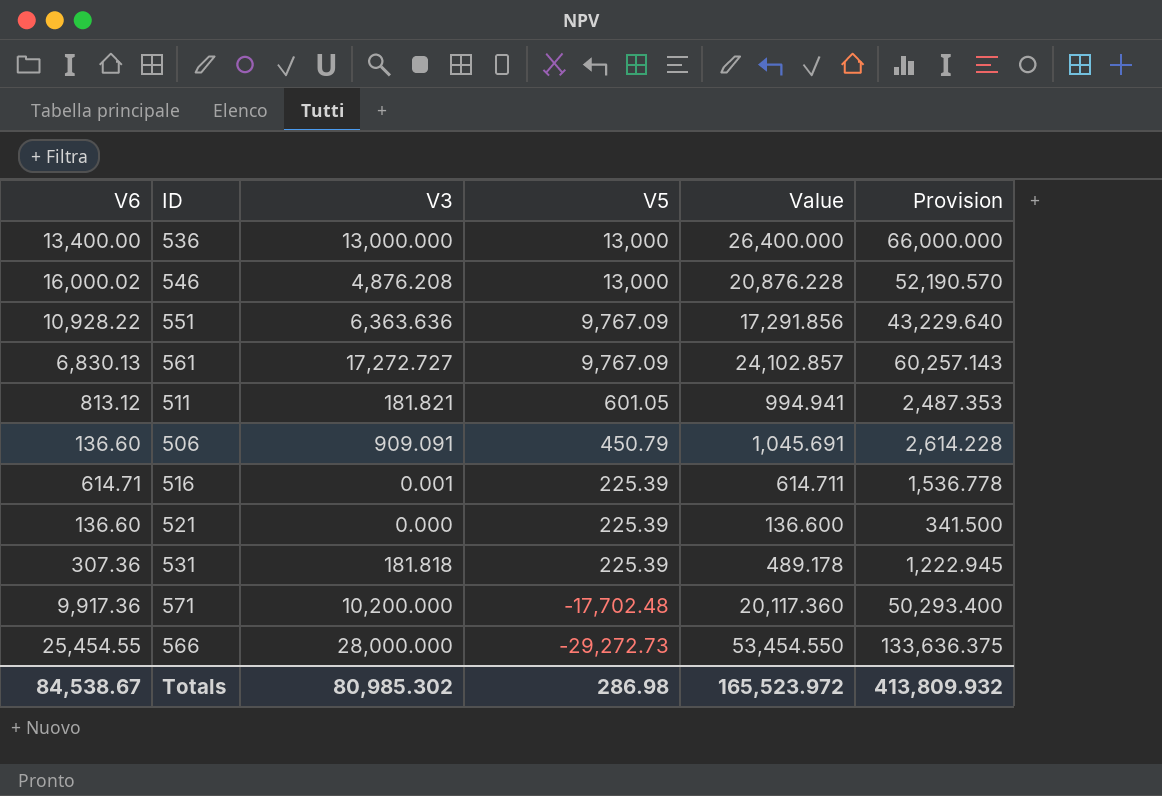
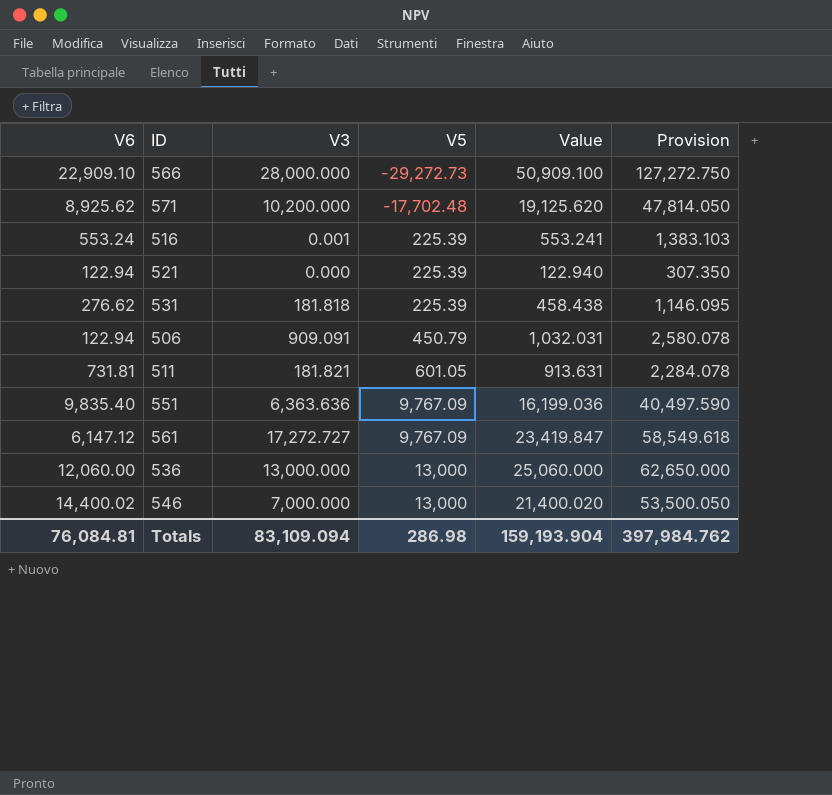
row order: V5 descending -> V5 ascending
566 | V6: 25,454.55 -> 22,909.10
566 | Value: 53,454.550 -> 50,909.100
566 | Provision: 133,636.375 -> 127,272.750
571 | V6: 9,917.36 -> 8,925.62
571 | Value: 20,117.360 -> 19,125.620
571 | Provision: 50,293.400 -> 47,814.050
516 | V6: 614.71 -> 553.24
516 | Value: 614.711 -> 553.241
516 | Provision: 1,536.778 -> 1,383.103
521 | V6: 136.60 -> 122.94
521 | Value: 136.600 -> 122.940
521 | Provision: 341.500 -> 307.350
531 | V6: 307.36 -> 276.62
531 | Value: 489.178 -> 458.438
531 | Provision: 1,222.945 -> 1,146.095
506 | V6: 136.60 -> 122.94
506 | Value: 1,045.691 -> 1,032.031
506 | Provision: 2,614.228 -> 2,580.078
511 | V6: 813.12 -> 731.81
511 | Value: 994.941 -> 913.631
511 | Provision: 2,487.353 -> 2,284.078
551 | V6: 10,928.22 -> 9,835.40
551 | Value: 17,291.856 -> 16,199.036
551 | Provision: 43,229.640 -> 40,497.590
561 | V6: 6,830.13 -> 6,147.12
561 | Value: 24,102.857 -> 23,419.847
561 | Provision: 60,257.143 -> 58,549.618
536 | V6: 13,400.00 -> 12,060.00
536 | Value: 26,400.000 -> 25,060.000
536 | Provision: 66,000.000 -> 62,650.000
546 | V6: 16,000.02 -> 14,400.02
546 | V3: 4,876.208 -> 7,000.000
546 | Value: 20,876.228 -> 21,400.020
546 | Provision: 52,190.570 -> 53,500.050
Totals | V6: 84,538.67 -> 76,084.81
Totals | V3: 80,985.302 -> 83,109.094
Totals | Value: 165,523.972 -> 159,193.904
Totals | Provision: 413,809.932 -> 397,984.762

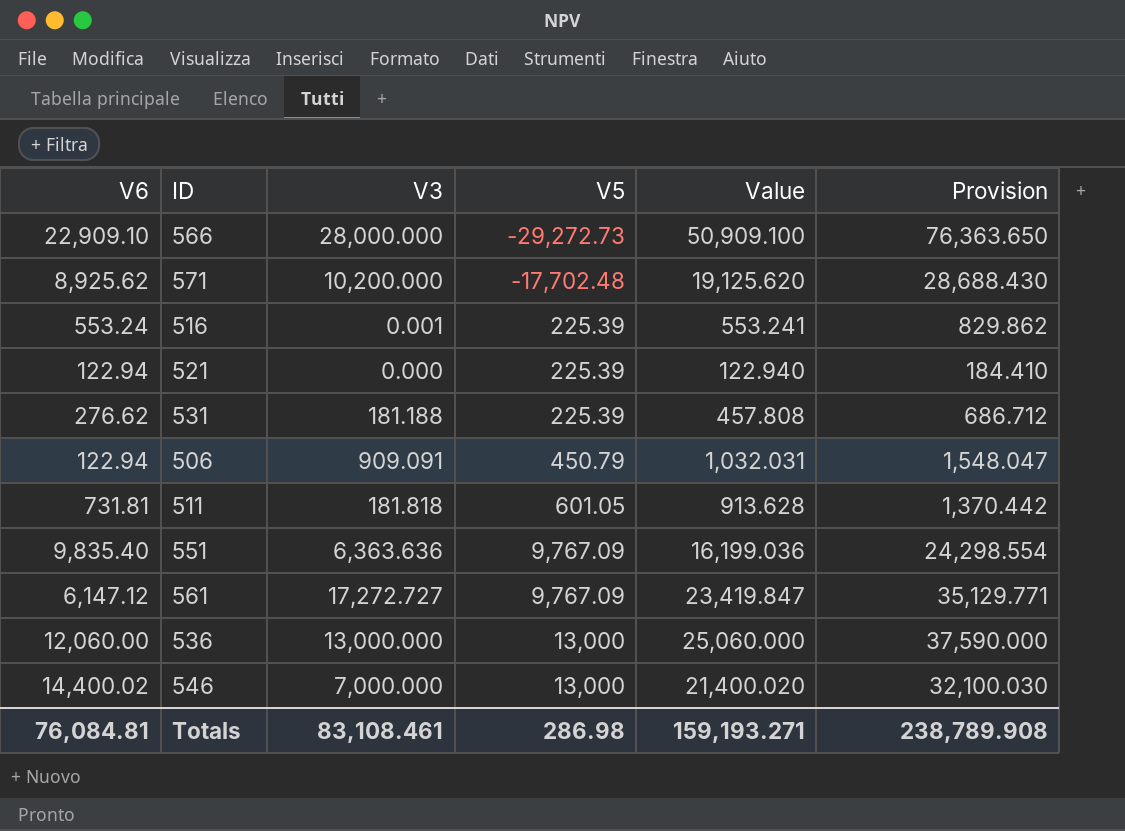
column Provision | formula: [Value] * 2.5 -> [Value] * 1.5
531 | V3: 181.818 -> 181.188
531 | Value: 458.438 -> 457.808
511 | V3: 181.821 -> 181.818
511 | Value: 913.631 -> 913.628
Totals | V3: 83,109.094 -> 83,108.461
Totals | Value: 159,193.904 -> 159,193.271
Totals | Provision: 397,984.762 -> 238,789.908

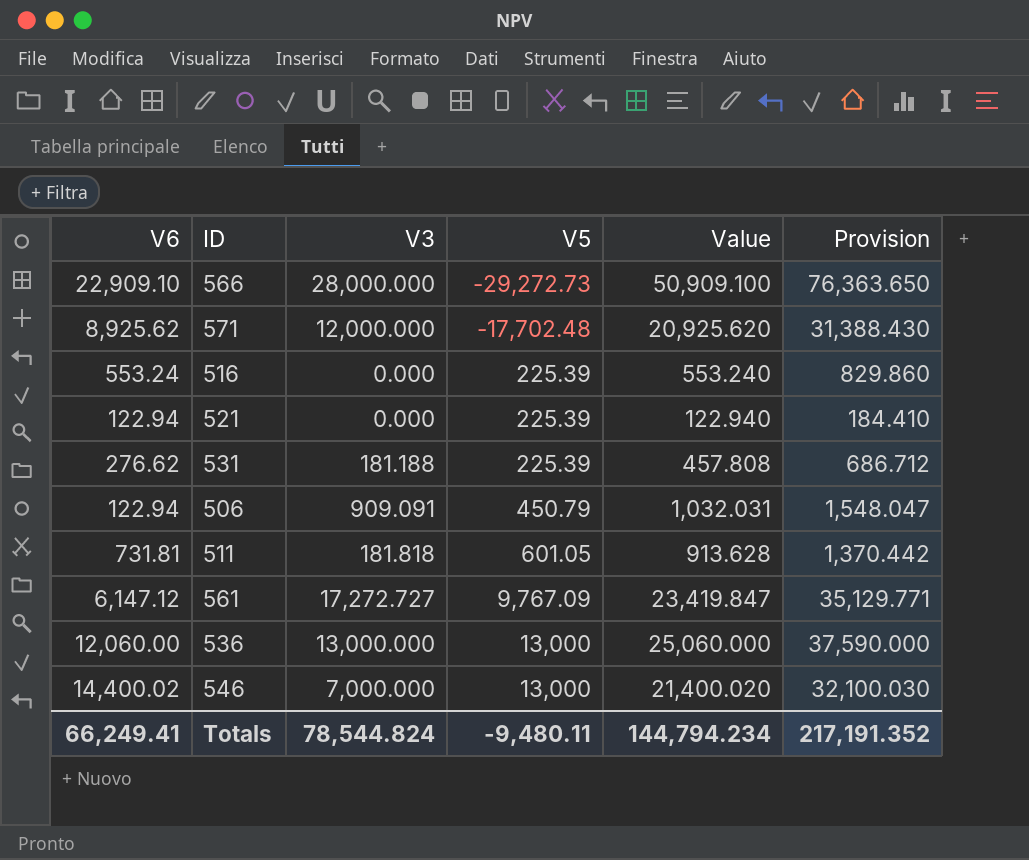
row 551: 9,835.40 | 6,363.636 | 9,767.09 | 16,199.036 | 24,298.554 -> none
571 | V3: 10,200.000 -> 12,000.000
571 | Value: 19,125.620 -> 20,925.620
571 | Provision: 28,688.430 -> 31,388.430
516 | V3: 0.001 -> 0.000
516 | Value: 553.241 -> 553.240
516 | Provision: 829.862 -> 829.860
Totals | V6: 76,084.81 -> 66,249.41
Totals | V3: 83,108.461 -> 78,544.824
Totals | V5: 286.98 -> -9,480.11
Totals | Value: 159,193.271 -> 144,794.234
Totals | Provision: 238,789.908 -> 217,191.352

